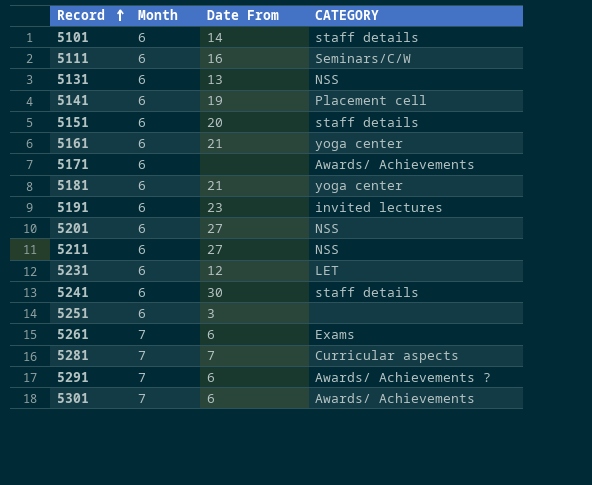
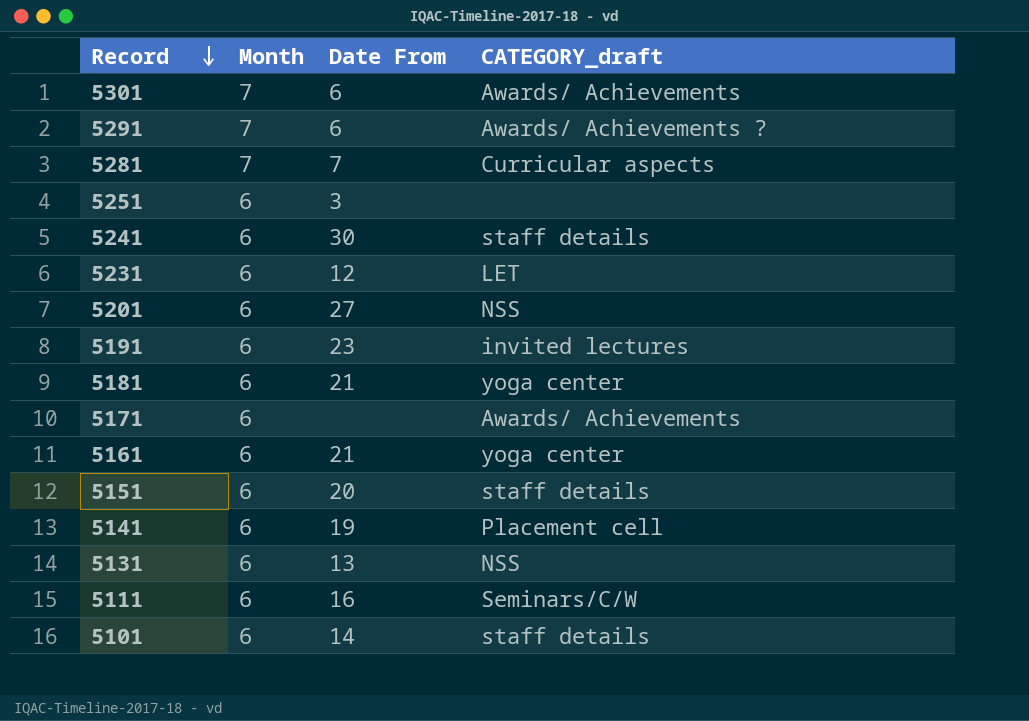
row order: Record ascending -> Record descending
column name: CATEGORY -> CATEGORY_draft
row 5211: 6 | 27 | NSS -> none
row 5261: 7 | 6 | Exams -> none

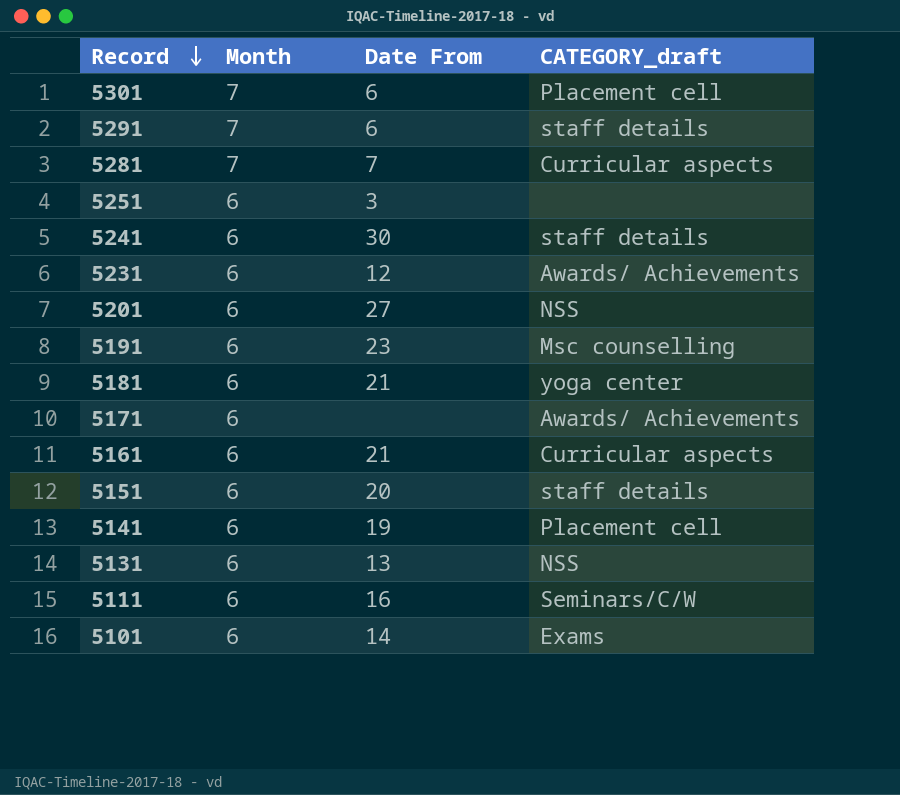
5301 | CATEGORY_draft: Awards/ Achievements -> Placement cell
5291 | CATEGORY_draft: Awards/ Achievements ? -> staff details
5231 | CATEGORY_draft: LET -> Awards/ Achievements
5191 | CATEGORY_draft: invited lectures -> Msc counselling
5161 | CATEGORY_draft: yoga center -> Curricular aspects
5101 | CATEGORY_draft: staff details -> Exams

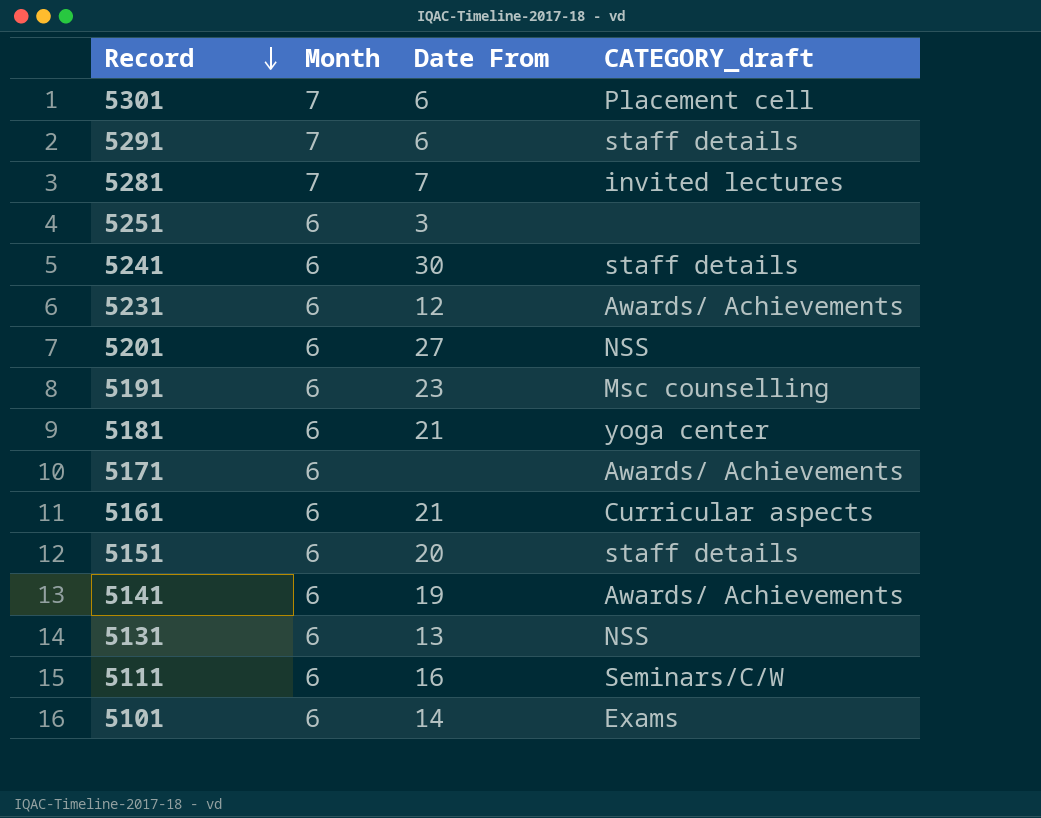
5281 | CATEGORY_draft: Curricular aspects -> invited lectures
5141 | CATEGORY_draft: Placement cell -> Awards/ Achievements

